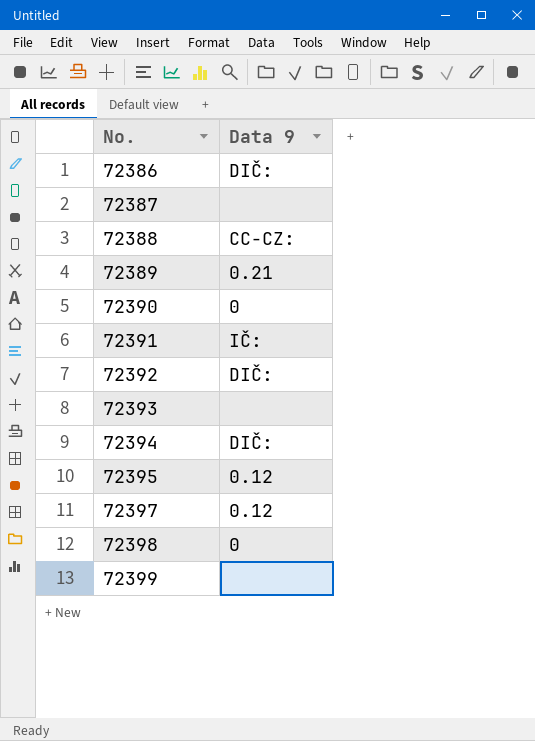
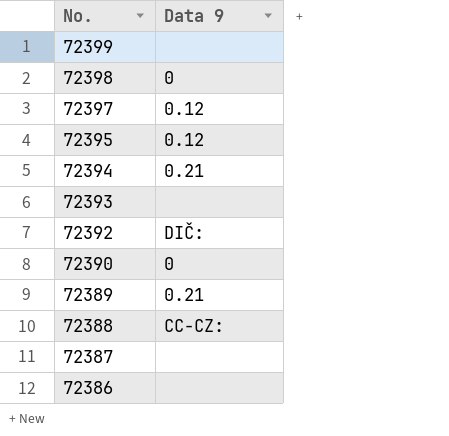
row order: No. ascending -> No. descending
row 72391: IČ: -> none
72394 | Data 9: DIČ: -> 0.21
72386 | Data 9: DIČ: -> none

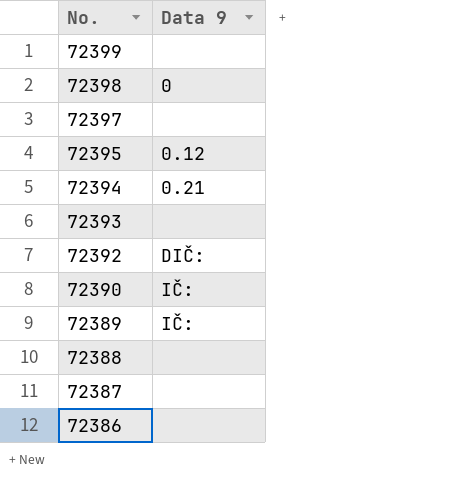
72397 | Data 9: 0.12 -> none
72390 | Data 9: 0 -> IČ:
72389 | Data 9: 0.21 -> IČ:
72388 | Data 9: CC-CZ: -> none

